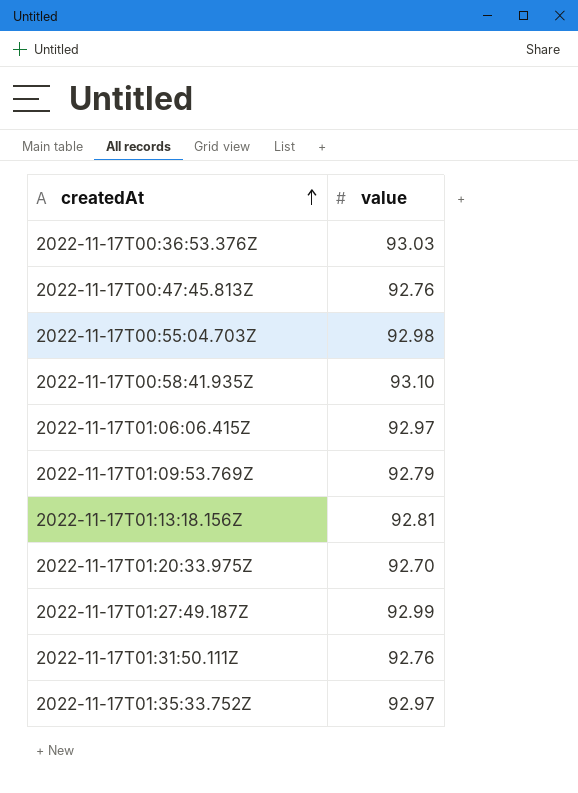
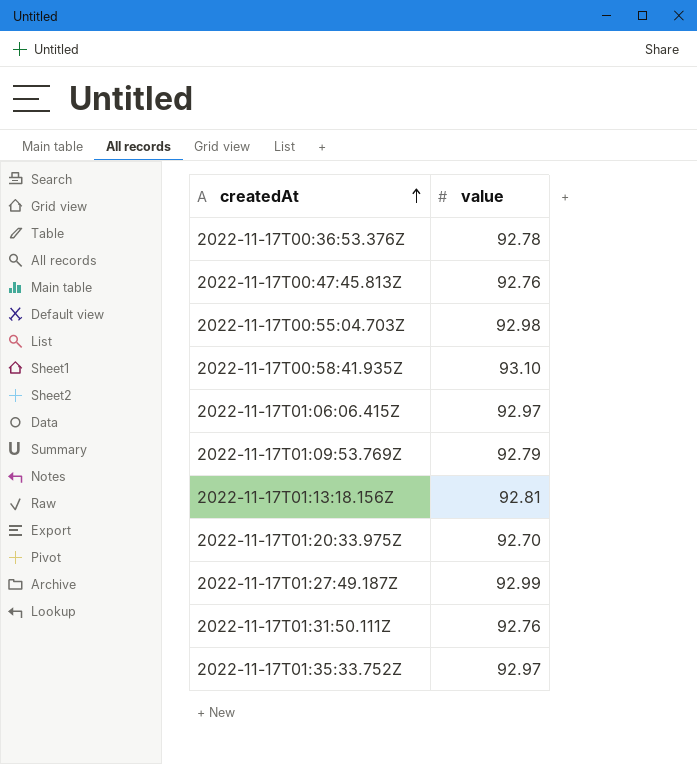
2022-11-17T00:36:53.376Z | value: 93.03 -> 92.78

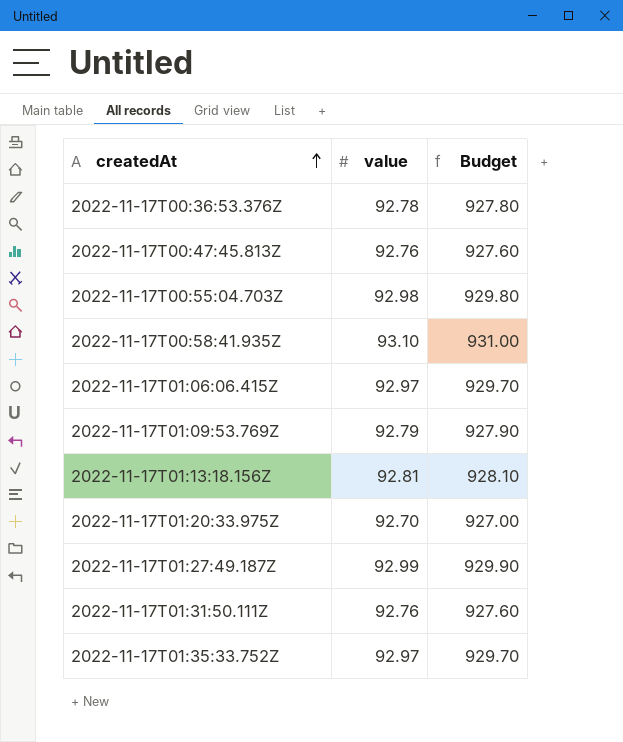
column Budget | formula: none -> [value] * 10

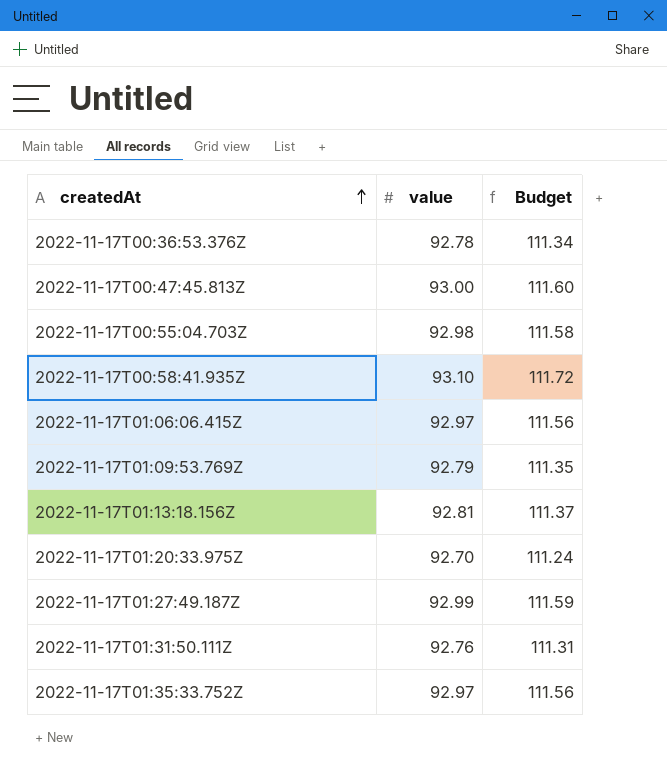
column Budget | formula: [value] * 10 -> [value] * 1.2
2022-11-17T00:47:45.813Z | value: 92.76 -> 93.00

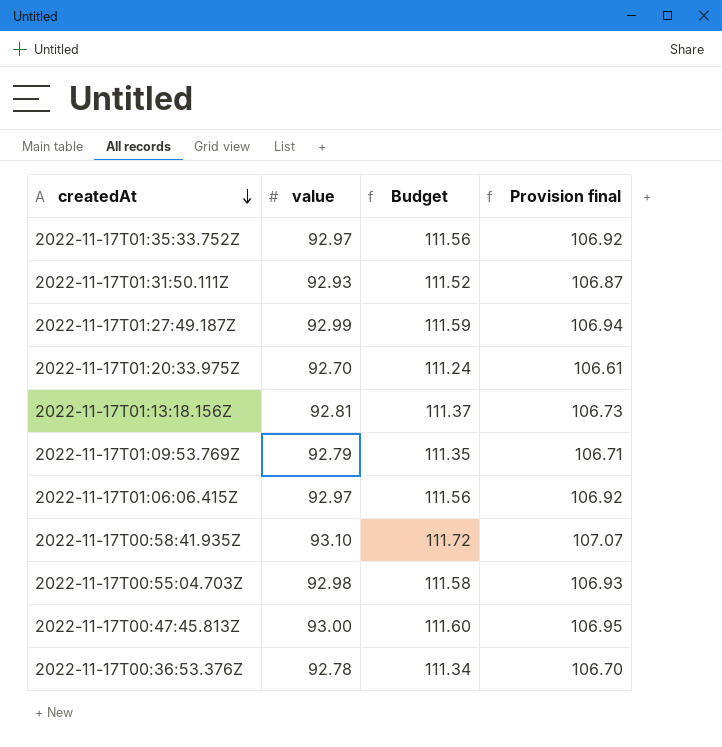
row order: createdAt ascending -> createdAt descending
column Provision final | formula: none -> [value] * 1.15
2022-11-17T01:31:50.111Z | value: 92.76 -> 92.93
2022-11-17T01:31:50.111Z | Budget: 111.31 -> 111.52

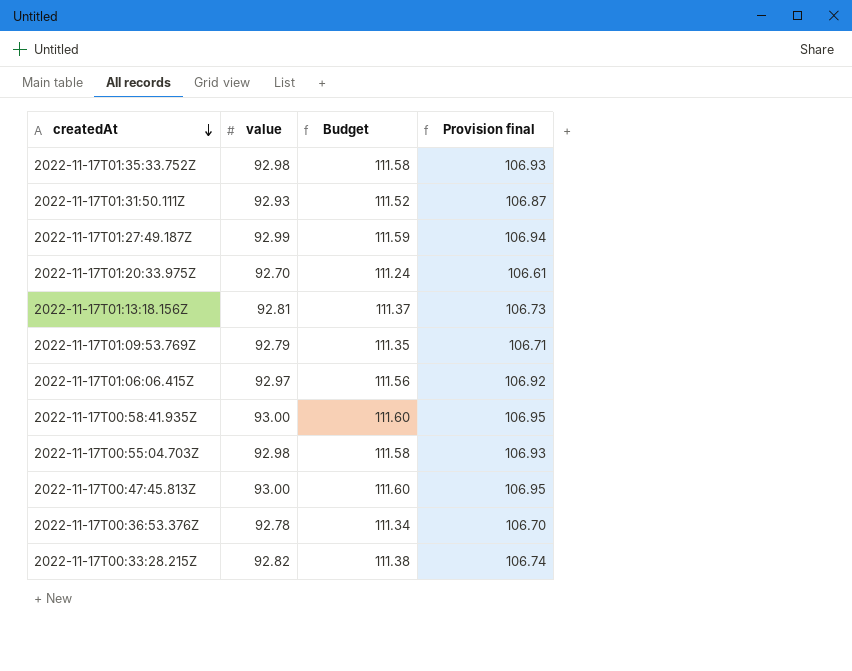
2022-11-17T01:35:33.752Z | value: 92.97 -> 92.98
2022-11-17T01:35:33.752Z | Budget: 111.56 -> 111.58
2022-11-17T01:35:33.752Z | Provision final: 106.92 -> 106.93
2022-11-17T00:58:41.935Z | value: 93.10 -> 93.00
2022-11-17T00:58:41.935Z | Budget: 111.72 -> 111.60
2022-11-17T00:58:41.935Z | Provision final: 107.07 -> 106.95
row 2022-11-17T00:33:28.215Z: none -> 92.82 | 111.38 | 106.74

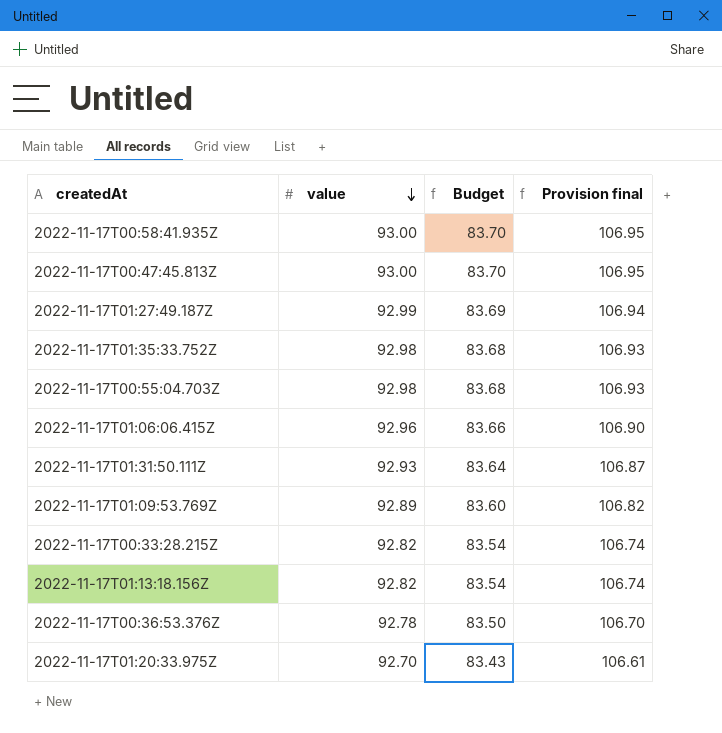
row order: createdAt descending -> value descending
column Budget | formula: [value] * 1.2 -> [value] * 0.9
2022-11-17T01:06:06.415Z | value: 92.97 -> 92.96
2022-11-17T01:06:06.415Z | Provision final: 106.92 -> 106.90
2022-11-17T01:09:53.769Z | value: 92.79 -> 92.89
2022-11-17T01:09:53.769Z | Provision final: 106.71 -> 106.82
2022-11-17T01:13:18.156Z | value: 92.81 -> 92.82
2022-11-17T01:13:18.156Z | Provision final: 106.73 -> 106.74

